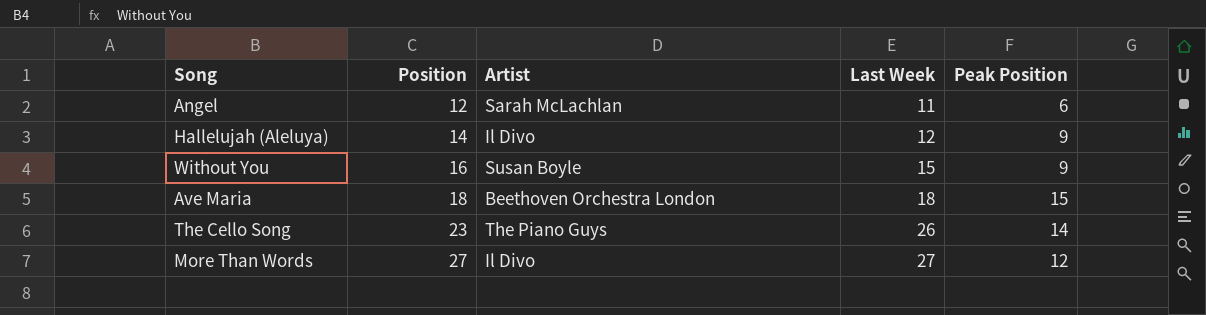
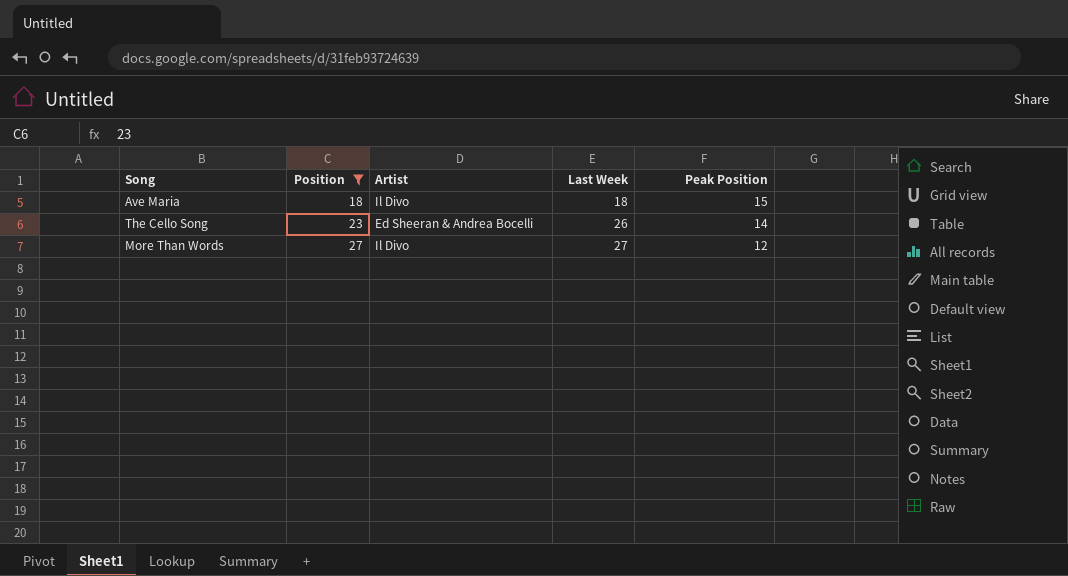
filter: none -> Position >= 18
Ave Maria | Artist: Beethoven Orchestra London -> Il Divo
The Cello Song | Artist: The Piano Guys -> Ed Sheeran & Andrea Bocelli

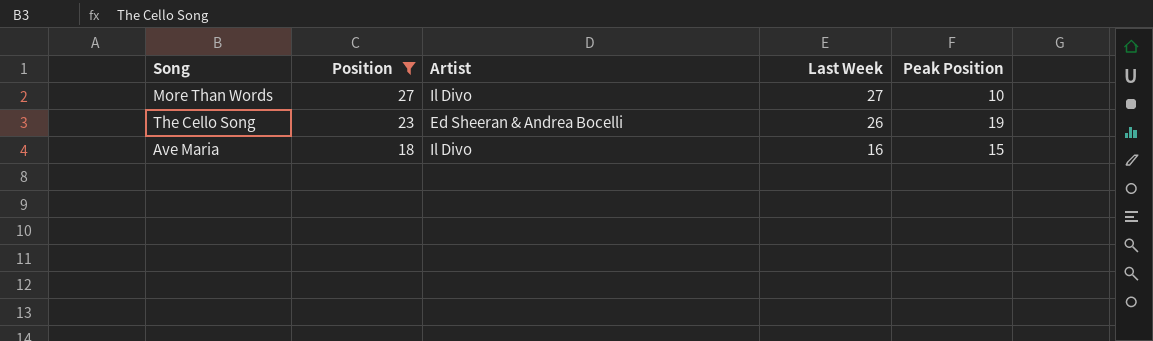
row order: Position ascending -> Position descending
More Than Words | Peak Position: 12 -> 10
The Cello Song | Peak Position: 14 -> 19
Ave Maria | Last Week: 18 -> 16

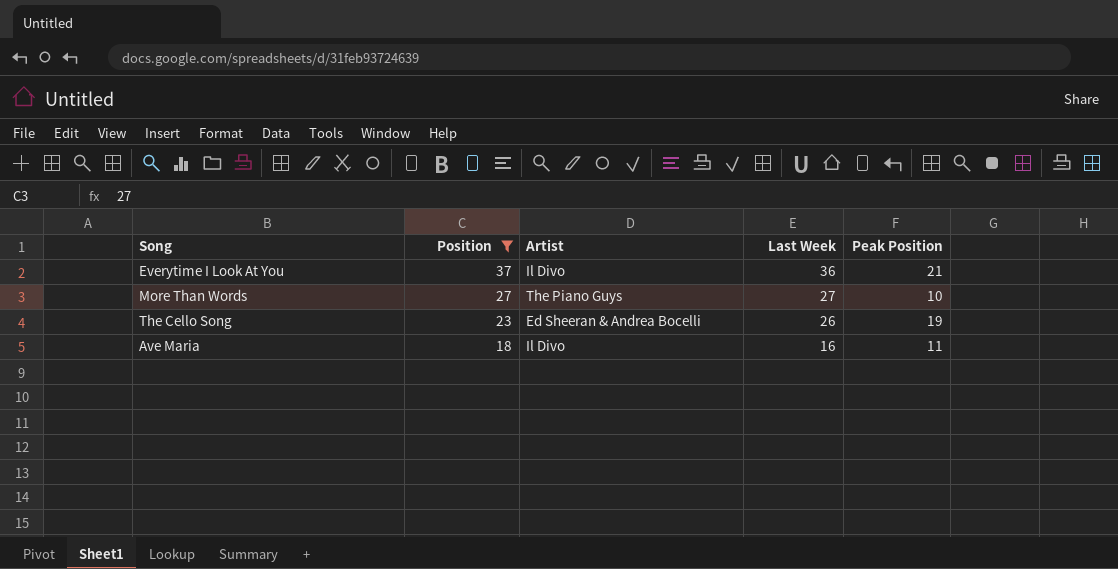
row Everytime I Look At You: none -> 37 | Il Divo | 36 | 21
More Than Words | Artist: Il Divo -> The Piano Guys
Ave Maria | Peak Position: 15 -> 11

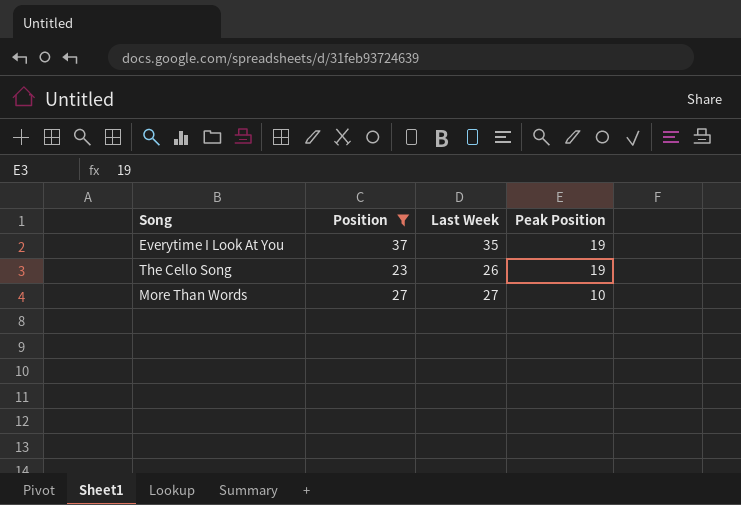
row order: Position descending -> Peak Position descending
column Artist | position: 3 -> none
row Ave Maria: 18 | Il Divo | 16 | 11 -> none
Everytime I Look At You | Last Week: 36 -> 35
Everytime I Look At You | Peak Position: 21 -> 19

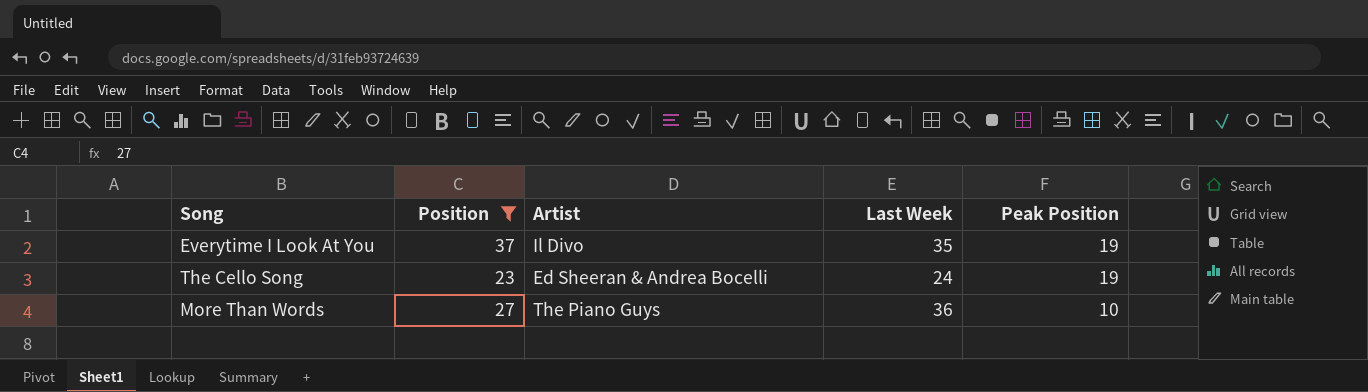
column Artist | position: none -> 3
The Cello Song | Last Week: 26 -> 24
More Than Words | Last Week: 27 -> 36

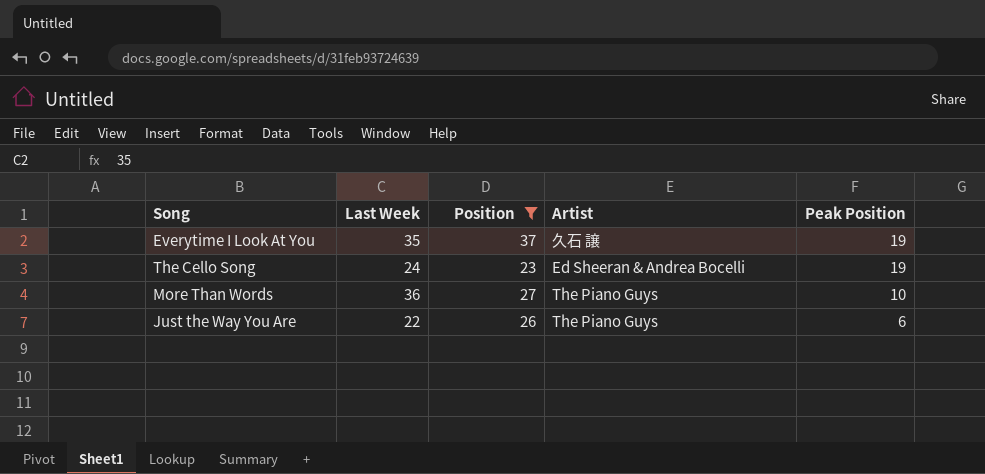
column Last Week | position: 4 -> 2
Everytime I Look At You | Artist: Il Divo -> 久石 譲
row Just the Way You Are: none -> 22 | 26 | The Piano Guys | 6

